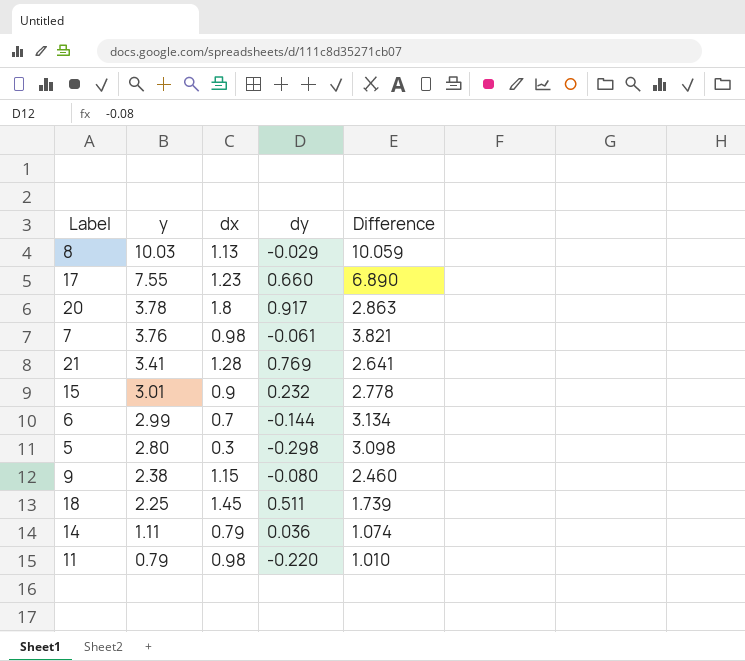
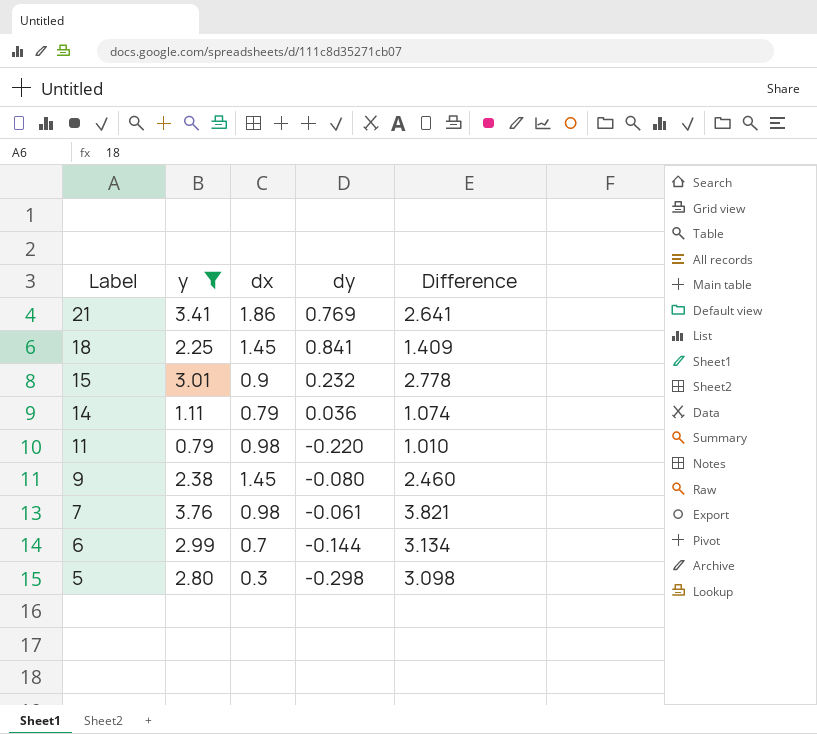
filter: none -> y <= 3.76
row order: y descending -> Label descending
21 | dx: 1.28 -> 1.86
18 | dy: 0.511 -> 0.841
18 | Difference: 1.739 -> 1.409
9 | dx: 1.15 -> 1.45

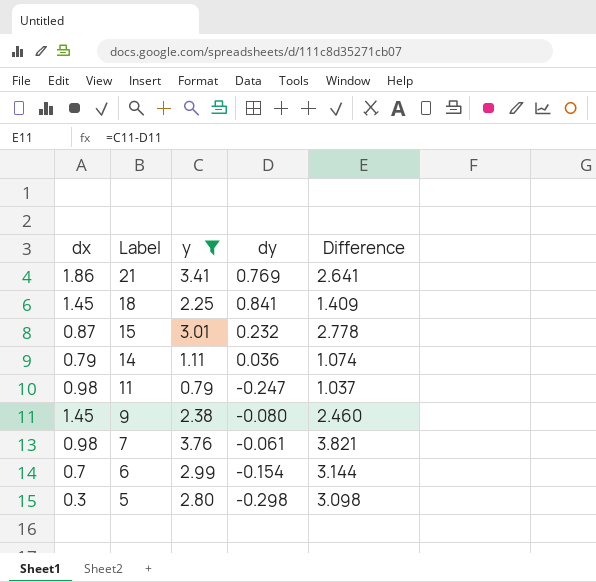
column dx | position: 3 -> 1
15 | dx: 0.9 -> 0.87
11 | dy: -0.220 -> -0.247
11 | Difference: 1.010 -> 1.037
6 | dy: -0.144 -> -0.154
6 | Difference: 3.134 -> 3.144

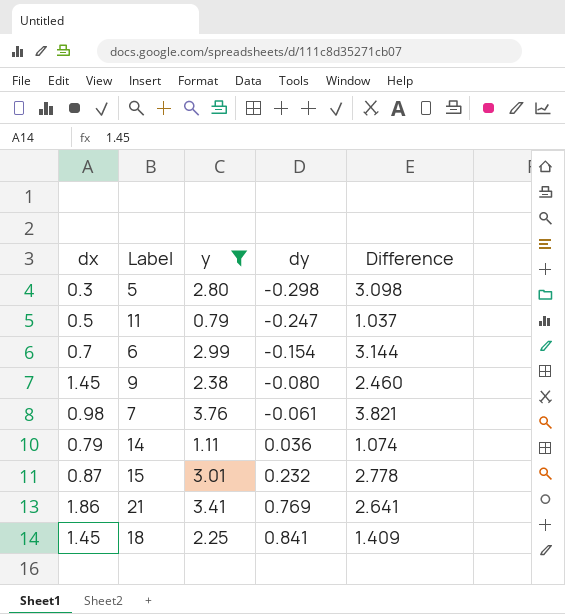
row order: Label descending -> dy ascending
11 | dx: 0.98 -> 0.5

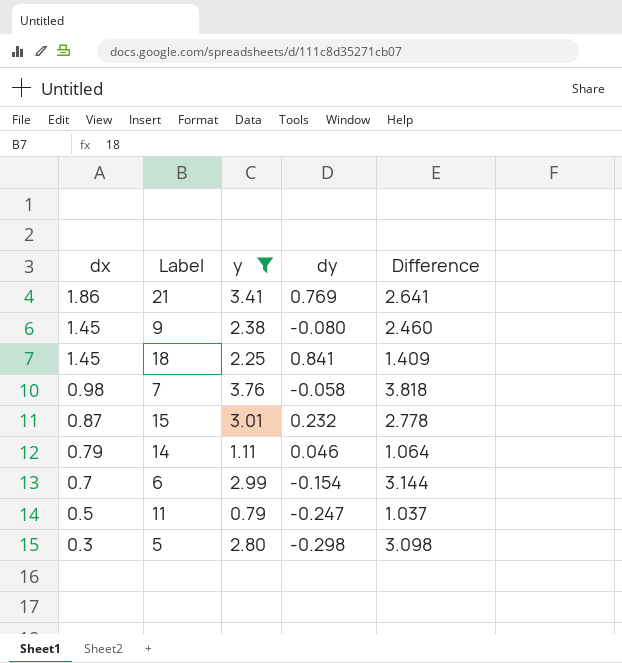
row order: dy ascending -> dx descending
7 | dy: -0.061 -> -0.058
7 | Difference: 3.821 -> 3.818
14 | dy: 0.036 -> 0.046
14 | Difference: 1.074 -> 1.064

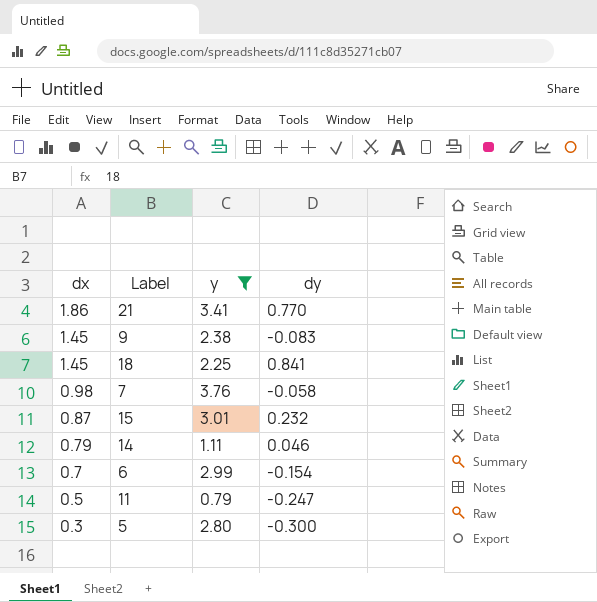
column Difference | formula: [y] - [dy] -> none
21 | dy: 0.769 -> 0.770
9 | dy: -0.080 -> -0.083
5 | dy: -0.298 -> -0.300

